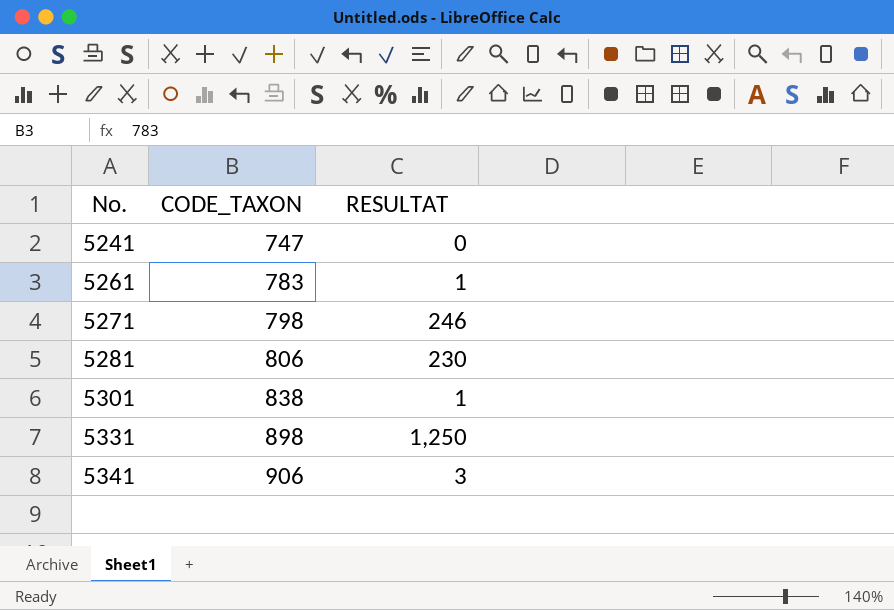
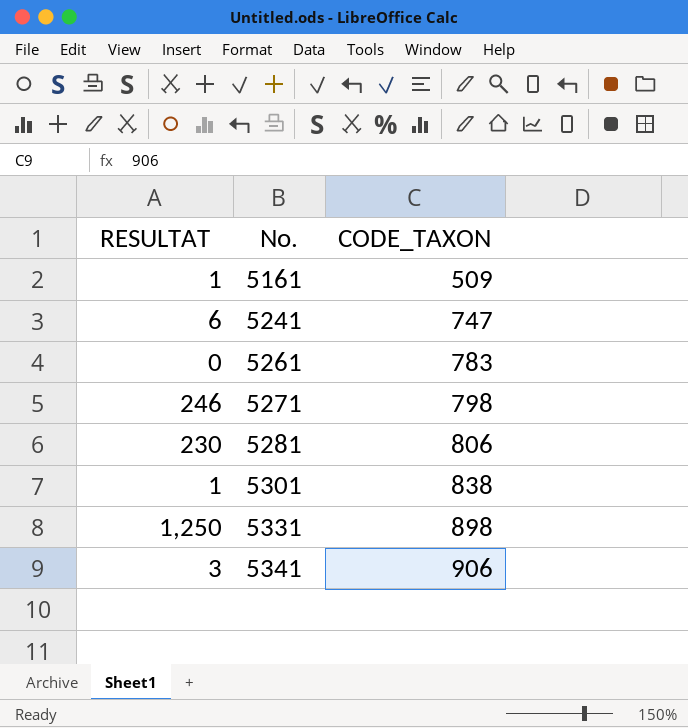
column RESULTAT | position: 3 -> 1
row 5161: none -> 1 | 509
5241 | RESULTAT: 0 -> 6
5261 | RESULTAT: 1 -> 0

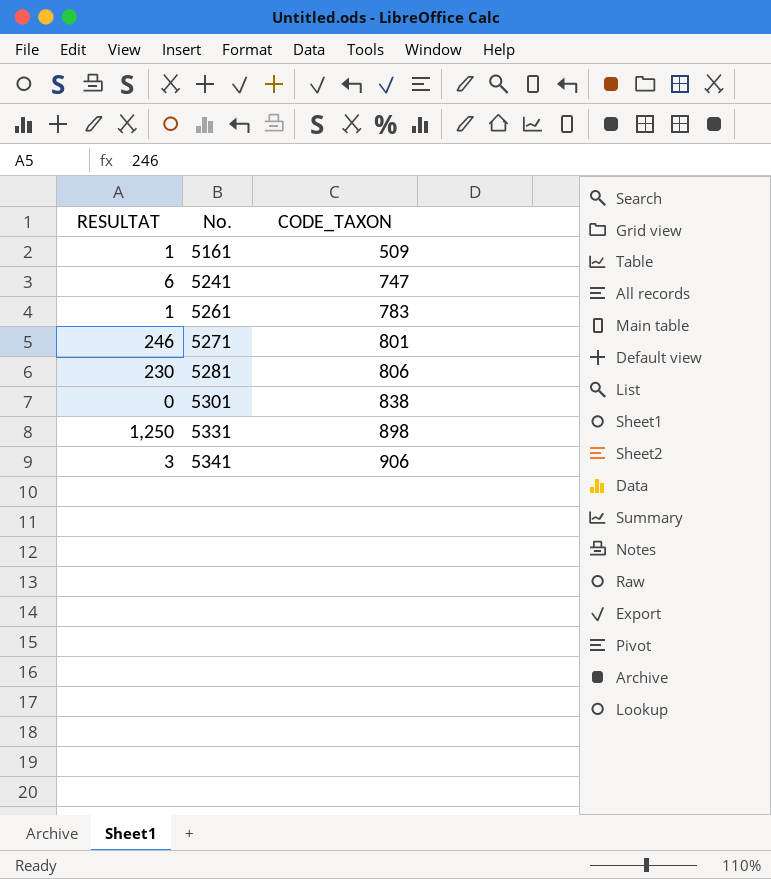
5261 | RESULTAT: 0 -> 1
5271 | CODE_TAXON: 798 -> 801
5301 | RESULTAT: 1 -> 0

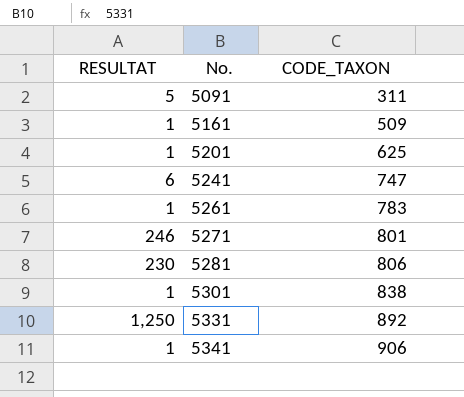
row 5091: none -> 5 | 311
row 5201: none -> 1 | 625
5301 | RESULTAT: 0 -> 1
5331 | CODE_TAXON: 898 -> 892
5341 | RESULTAT: 3 -> 1

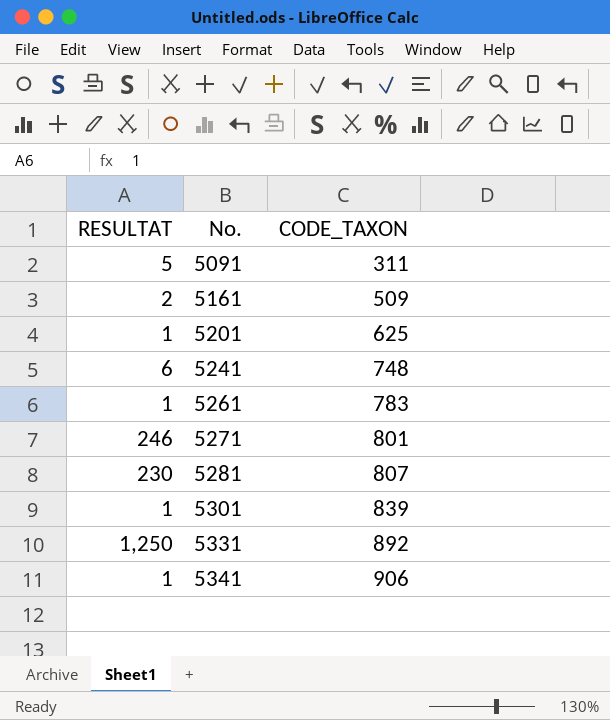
5161 | RESULTAT: 1 -> 2
5241 | CODE_TAXON: 747 -> 748
5281 | CODE_TAXON: 806 -> 807
5301 | CODE_TAXON: 838 -> 839

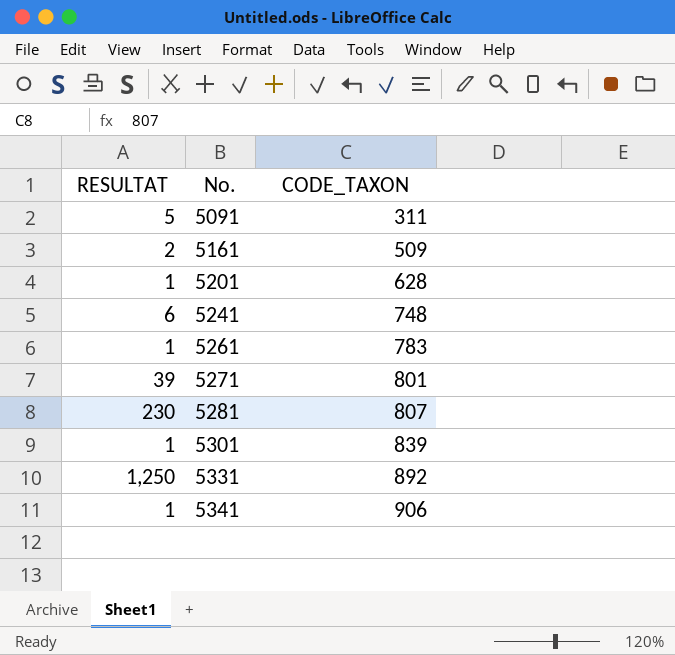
5201 | CODE_TAXON: 625 -> 628
5271 | RESULTAT: 246 -> 39

